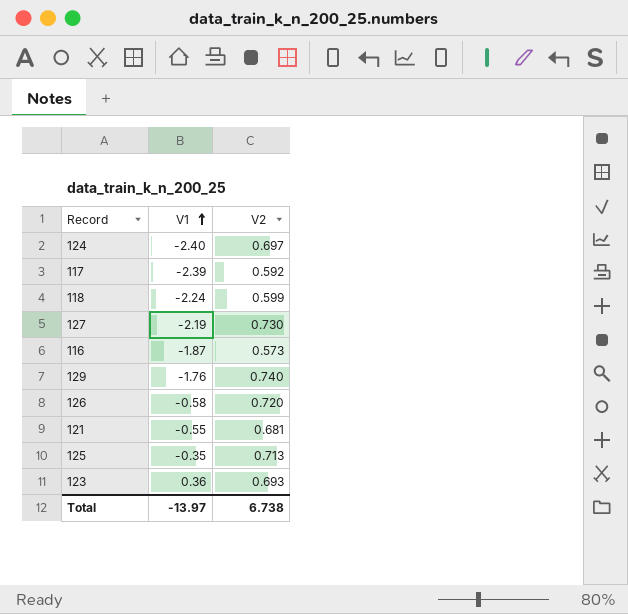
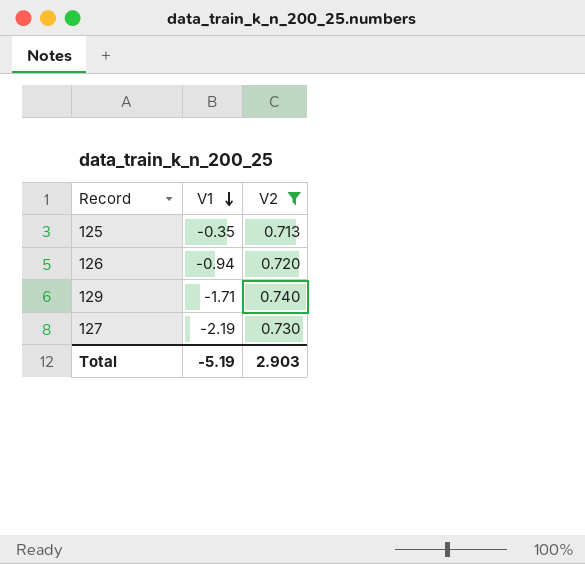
filter: none -> V2 >= 0.713
row order: V1 ascending -> V1 descending
126 | V1: -0.58 -> -0.94
129 | V1: -1.76 -> -1.71
Total | V1: -13.97 -> -5.19
Total | V2: 6.738 -> 2.903

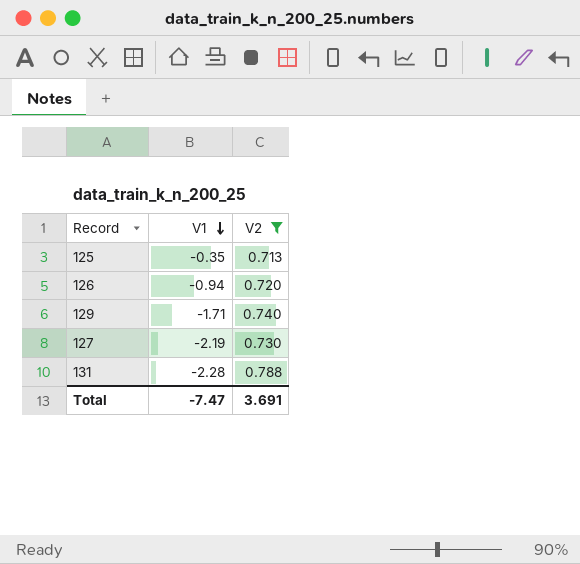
row 131: none -> -2.28 | 0.788
Total | V1: -5.19 -> -7.47
Total | V2: 2.903 -> 3.691

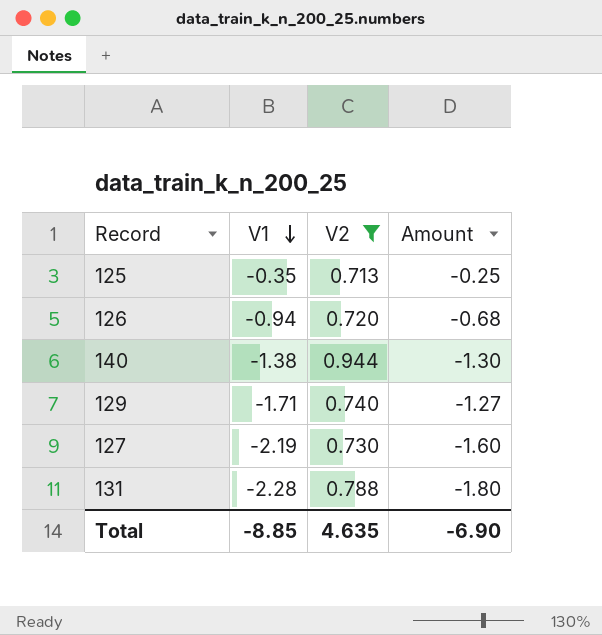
column Amount | formula: none -> [V1] * [V2]
row 140: none -> -1.38 | 0.944 | -1.30
Total | V1: -7.47 -> -8.85
Total | V2: 3.691 -> 4.635

